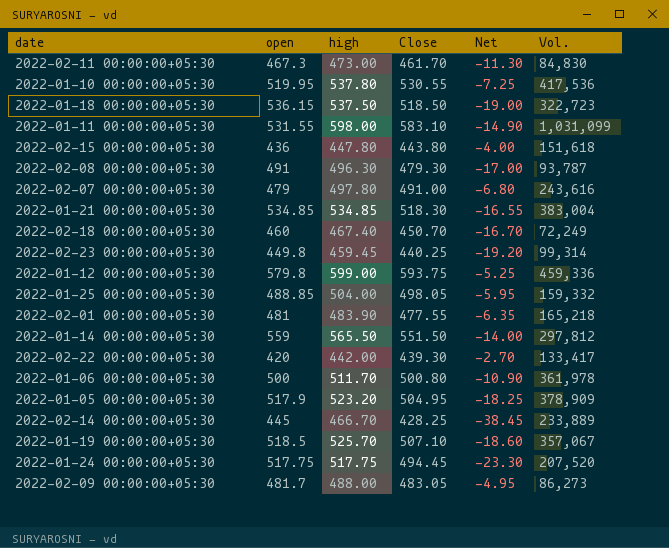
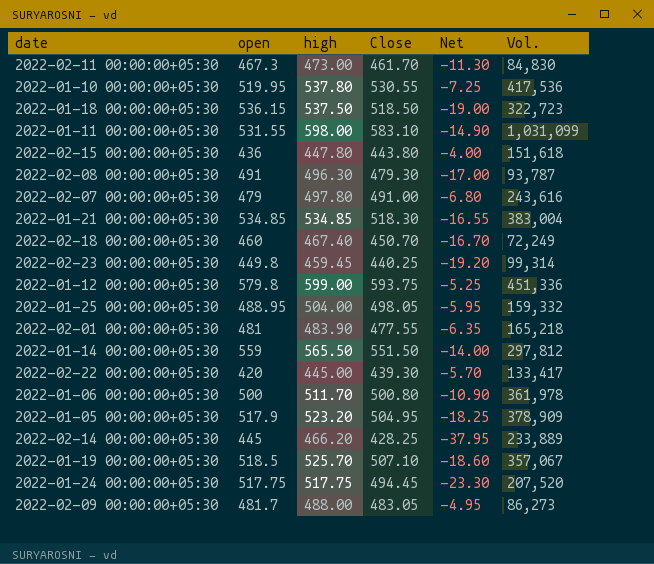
2022-01-12 00:00:00+05:30 | Vol.: 459,336 -> 451,336
2022-01-25 00:00:00+05:30 | open: 488.85 -> 488.95
2022-02-22 00:00:00+05:30 | high: 442.00 -> 445.00
2022-02-22 00:00:00+05:30 | Net: -2.70 -> -5.70
2022-02-14 00:00:00+05:30 | high: 466.70 -> 466.20
2022-02-14 00:00:00+05:30 | Net: -38.45 -> -37.95

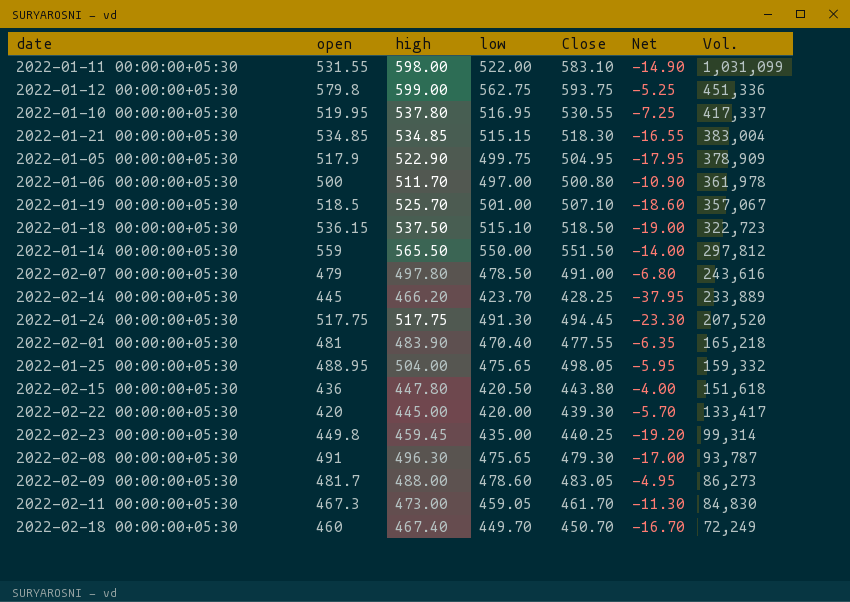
row order: none -> Vol. descending
column low | position: none -> 4
2022-01-10 00:00:00+05:30 | Vol.: 417,536 -> 417,337
2022-01-05 00:00:00+05:30 | high: 523.20 -> 522.90
2022-01-05 00:00:00+05:30 | Net: -18.25 -> -17.95

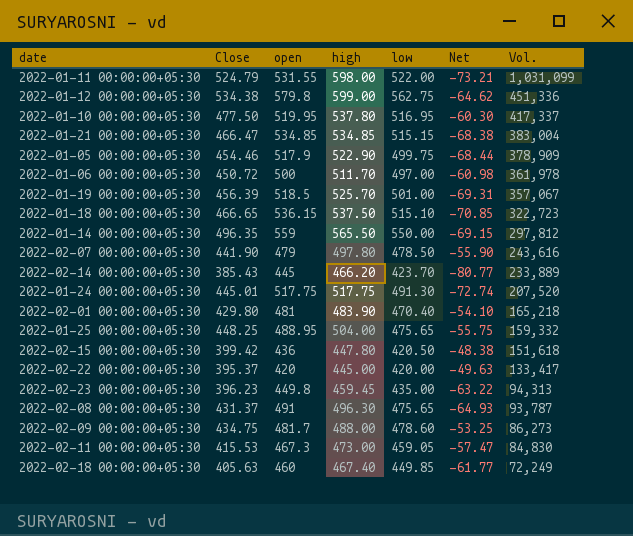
column Close | position: 5 -> 2
2022-01-11 00:00:00+05:30 | Close: 583.10 -> 524.79
2022-01-11 00:00:00+05:30 | Net: -14.90 -> -73.21
2022-01-12 00:00:00+05:30 | Close: 593.75 -> 534.38
2022-01-12 00:00:00+05:30 | Net: -5.25 -> -64.62
2022-01-10 00:00:00+05:30 | Close: 530.55 -> 477.50
2022-01-10 00:00:00+05:30 | Net: -7.25 -> -60.30
2022-01-21 00:00:00+05:30 | Close: 518.30 -> 466.47
2022-01-21 00:00:00+05:30 | Net: -16.55 -> -68.38
2022-01-05 00:00:00+05:30 | Close: 504.95 -> 454.46
2022-01-05 00:00:00+05:30 | Net: -17.95 -> -68.44
2022-01-06 00:00:00+05:30 | Close: 500.80 -> 450.72
2022-01-06 00:00:00+05:30 | Net: -10.90 -> -60.98
2022-01-19 00:00:00+05:30 | Close: 507.10 -> 456.39
2022-01-19 00:00:00+05:30 | Net: -18.60 -> -69.31
2022-01-18 00:00:00+05:30 | Close: 518.50 -> 466.65
2022-01-18 00:00:00+05:30 | Net: -19.00 -> -70.85
2022-01-14 00:00:00+05:30 | Close: 551.50 -> 496.35
2022-01-14 00:00:00+05:30 | Net: -14.00 -> -69.15
2022-02-07 00:00:00+05:30 | Close: 491.00 -> 441.90
2022-02-07 00:00:00+05:30 | Net: -6.80 -> -55.90
2022-02-14 00:00:00+05:30 | Close: 428.25 -> 385.43
2022-02-14 00:00:00+05:30 | Net: -37.95 -> -80.77
2022-01-24 00:00:00+05:30 | Close: 494.45 -> 445.01
2022-01-24 00:00:00+05:30 | Net: -23.30 -> -72.74
2022-02-01 00:00:00+05:30 | Close: 477.55 -> 429.80
2022-02-01 00:00:00+05:30 | Net: -6.35 -> -54.10
2022-01-25 00:00:00+05:30 | Close: 498.05 -> 448.25
2022-01-25 00:00:00+05:30 | Net: -5.95 -> -55.75
2022-02-15 00:00:00+05:30 | Close: 443.80 -> 399.42
2022-02-15 00:00:00+05:30 | Net: -4.00 -> -48.38
2022-02-22 00:00:00+05:30 | Close: 439.30 -> 395.37
2022-02-22 00:00:00+05:30 | Net: -5.70 -> -49.63
2022-02-23 00:00:00+05:30 | Close: 440.25 -> 396.23
2022-02-23 00:00:00+05:30 | Net: -19.20 -> -63.22
2022-02-23 00:00:00+05:30 | Vol.: 99,314 -> 94,313
2022-02-08 00:00:00+05:30 | Close: 479.30 -> 431.37
2022-02-08 00:00:00+05:30 | Net: -17.00 -> -64.93
2022-02-09 00:00:00+05:30 | Close: 483.05 -> 434.75
2022-02-09 00:00:00+05:30 | Net: -4.95 -> -53.25
2022-02-11 00:00:00+05:30 | Close: 461.70 -> 415.53
2022-02-11 00:00:00+05:30 | Net: -11.30 -> -57.47
2022-02-18 00:00:00+05:30 | Close: 450.70 -> 405.63
2022-02-18 00:00:00+05:30 | low: 449.70 -> 449.85
2022-02-18 00:00:00+05:30 | Net: -16.70 -> -61.77

